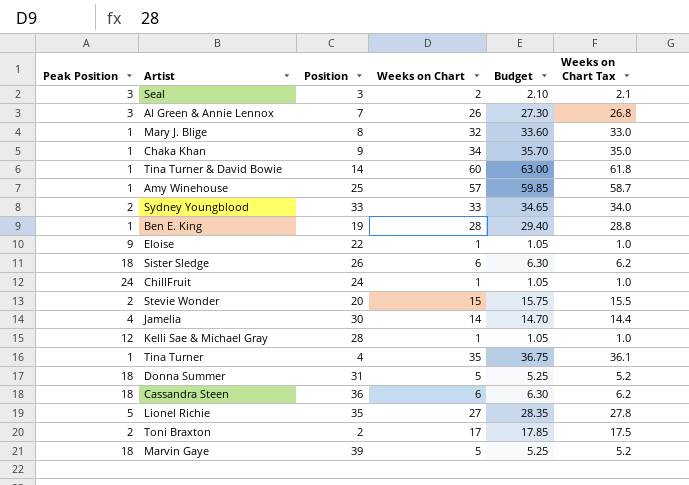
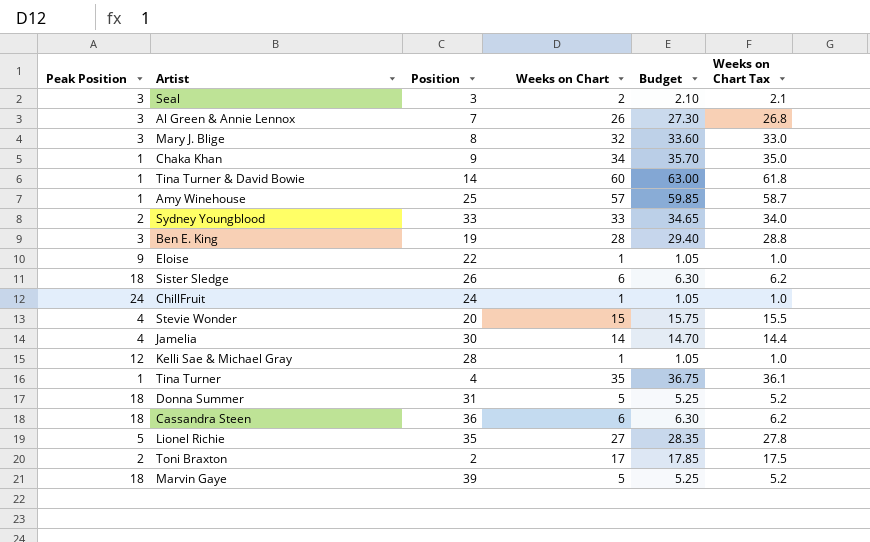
Mary J. Blige | Peak Position: 1 -> 3
Ben E. King | Peak Position: 1 -> 3
Stevie Wonder | Peak Position: 2 -> 4

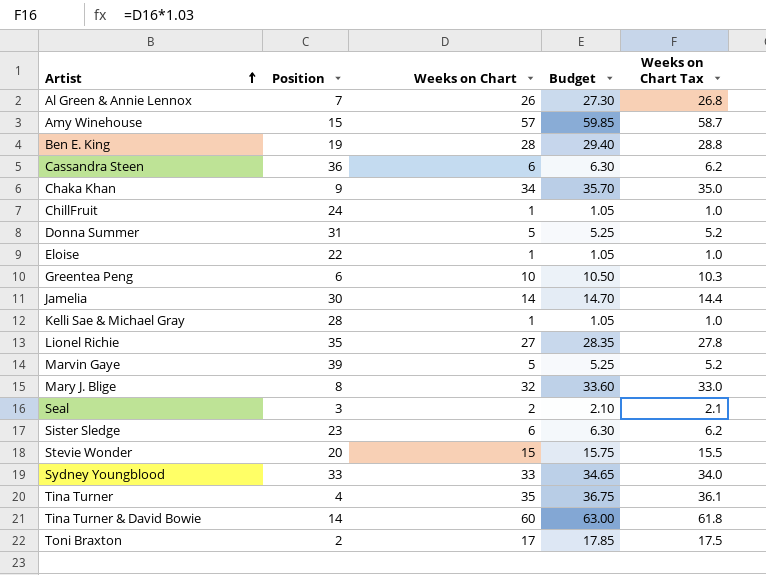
row order: none -> Artist ascending
column Peak Position | position: 1 -> none
Amy Winehouse | Position: 25 -> 15
row Greentea Peng: none -> 6 | 10 | 10.50 | 10.3
Sister Sledge | Position: 26 -> 23

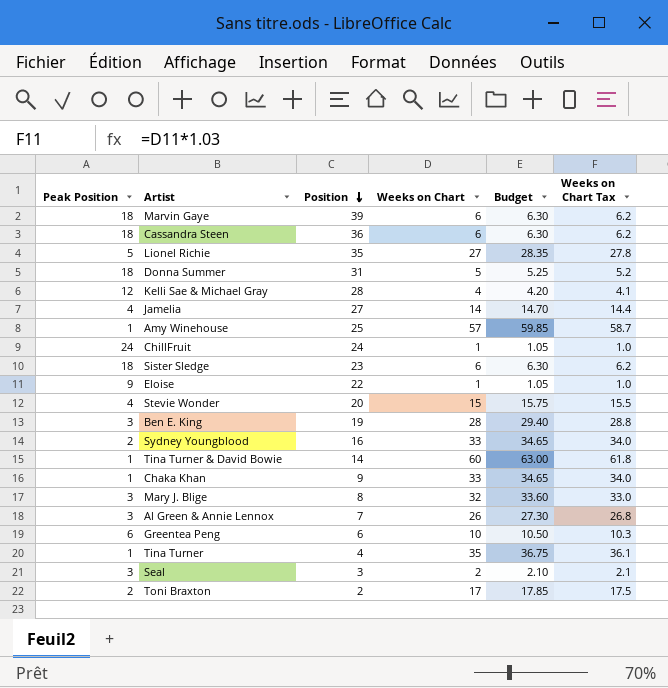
row order: Artist ascending -> Position descending
column Peak Position | position: none -> 1
Marvin Gaye | Weeks on Chart: 5 -> 6
Marvin Gaye | Budget: 5.25 -> 6.30
Marvin Gaye | Weeks on Chart Tax: 5.2 -> 6.2
Kelli Sae & Michael Gray | Weeks on Chart: 1 -> 4
Kelli Sae & Michael Gray | Budget: 1.05 -> 4.20
Kelli Sae & Michael Gray | Weeks on Chart Tax: 1.0 -> 4.1
Jamelia | Position: 30 -> 27
Amy Winehouse | Position: 15 -> 25
Sydney Youngblood | Position: 33 -> 16
Chaka Khan | Weeks on Chart: 34 -> 33
Chaka Khan | Budget: 35.70 -> 34.65
Chaka Khan | Weeks on Chart Tax: 35.0 -> 34.0

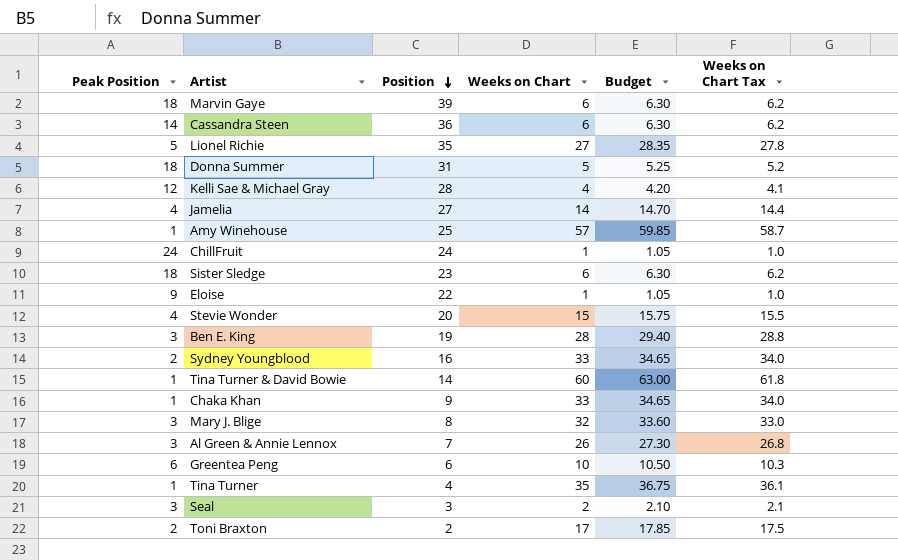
Cassandra Steen | Peak Position: 18 -> 14

